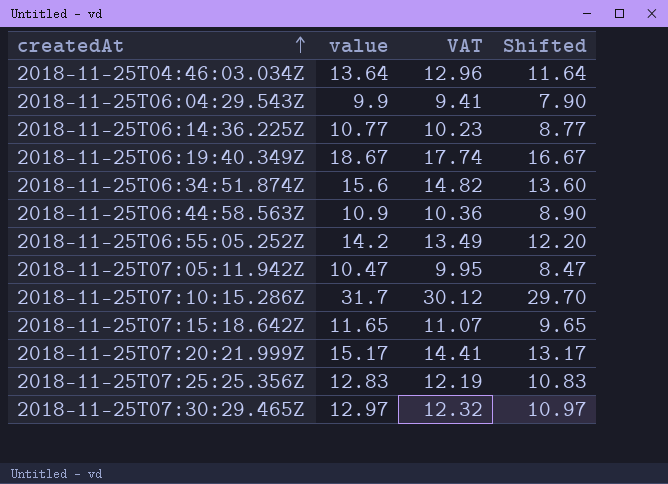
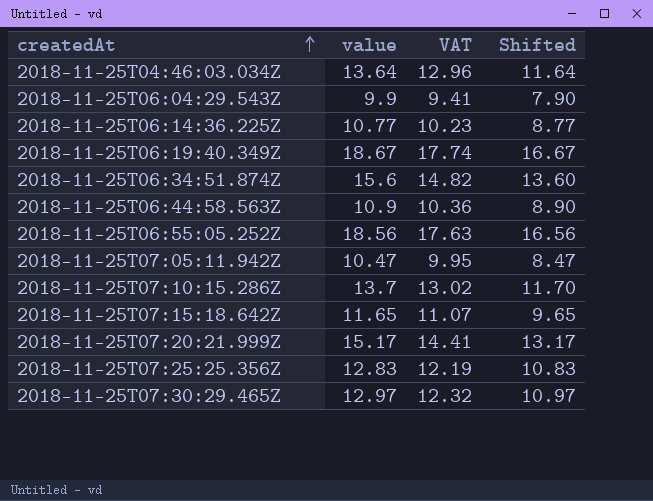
2018-11-25T06:55:05.252Z | value: 14.2 -> 18.56
2018-11-25T06:55:05.252Z | VAT: 13.49 -> 17.63
2018-11-25T06:55:05.252Z | Shifted: 12.20 -> 16.56
2018-11-25T07:10:15.286Z | value: 31.7 -> 13.7
2018-11-25T07:10:15.286Z | VAT: 30.12 -> 13.02
2018-11-25T07:10:15.286Z | Shifted: 29.70 -> 11.70

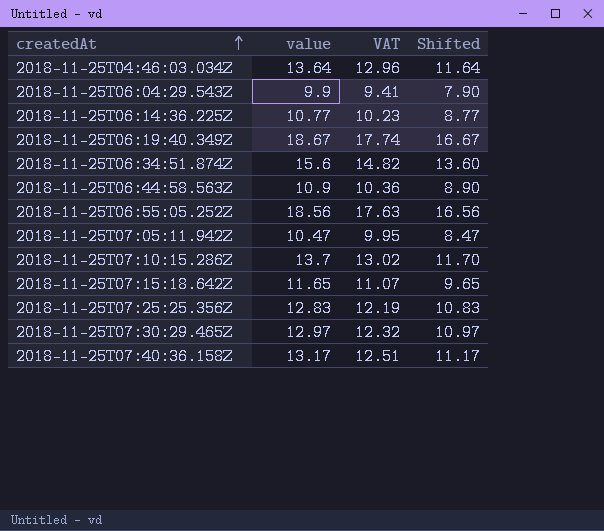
row 2018-11-25T07:20:21.999Z: 15.17 | 14.41 | 13.17 -> none
row 2018-11-25T07:40:36.158Z: none -> 13.17 | 12.51 | 11.17

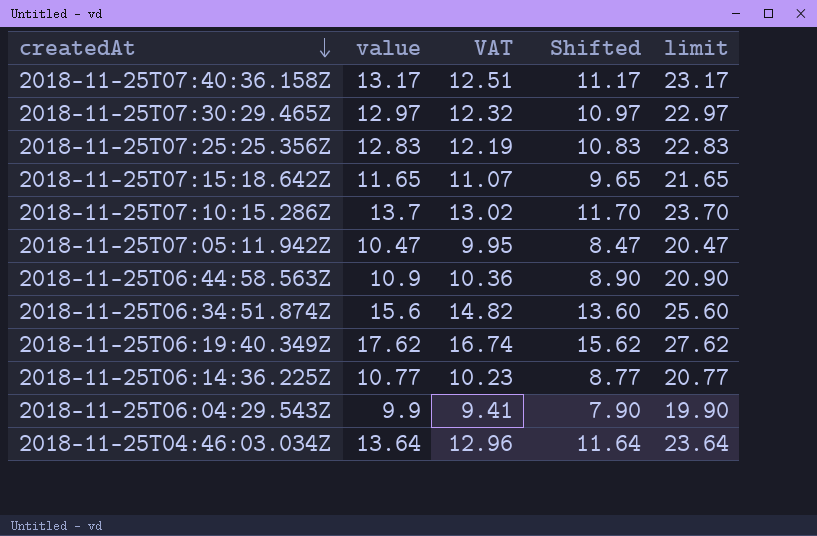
row order: createdAt ascending -> createdAt descending
column limit | formula: none -> [value] + 10
row 2018-11-25T06:55:05.252Z: 18.56 | 17.63 | 16.56 -> none
2018-11-25T06:19:40.349Z | value: 18.67 -> 17.62
2018-11-25T06:19:40.349Z | VAT: 17.74 -> 16.74
2018-11-25T06:19:40.349Z | Shifted: 16.67 -> 15.62

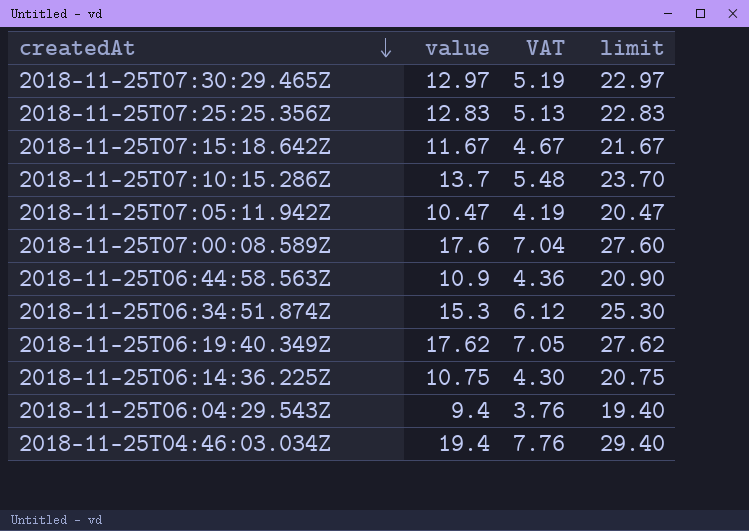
column Shifted | formula: [value] - 2 -> none
column VAT | formula: [value] * 0.95 -> [value] * 0.4
row 2018-11-25T07:40:36.158Z: 13.17 | 12.51 | 11.17 | 23.17 -> none
2018-11-25T07:15:18.642Z | value: 11.65 -> 11.67
2018-11-25T07:15:18.642Z | limit: 21.65 -> 21.67
row 2018-11-25T07:00:08.589Z: none -> 17.6 | 7.04 | 27.60
2018-11-25T06:34:51.874Z | value: 15.6 -> 15.3
2018-11-25T06:34:51.874Z | limit: 25.60 -> 25.30
2018-11-25T06:14:36.225Z | value: 10.77 -> 10.75
2018-11-25T06:14:36.225Z | limit: 20.77 -> 20.75
2018-11-25T06:04:29.543Z | value: 9.9 -> 9.4
2018-11-25T06:04:29.543Z | limit: 19.90 -> 19.40
2018-11-25T04:46:03.034Z | value: 13.64 -> 19.4
2018-11-25T04:46:03.034Z | limit: 23.64 -> 29.40

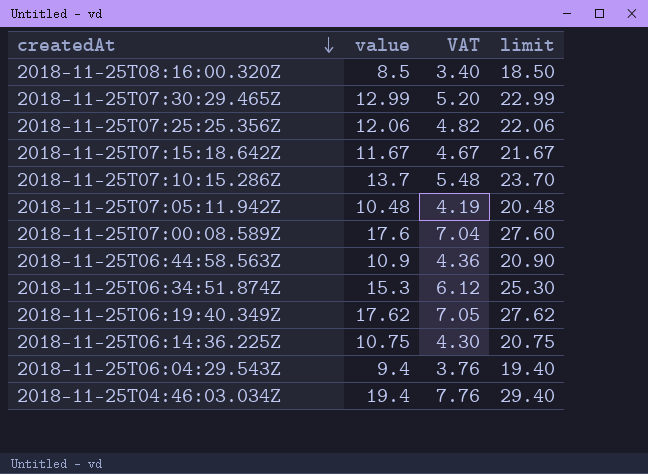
row 2018-11-25T08:16:00.320Z: none -> 8.5 | 3.40 | 18.50
2018-11-25T07:30:29.465Z | value: 12.97 -> 12.99
2018-11-25T07:30:29.465Z | VAT: 5.19 -> 5.20
2018-11-25T07:30:29.465Z | limit: 22.97 -> 22.99
2018-11-25T07:25:25.356Z | value: 12.83 -> 12.06
2018-11-25T07:25:25.356Z | VAT: 5.13 -> 4.82
2018-11-25T07:25:25.356Z | limit: 22.83 -> 22.06
2018-11-25T07:05:11.942Z | value: 10.47 -> 10.48
2018-11-25T07:05:11.942Z | limit: 20.47 -> 20.48

